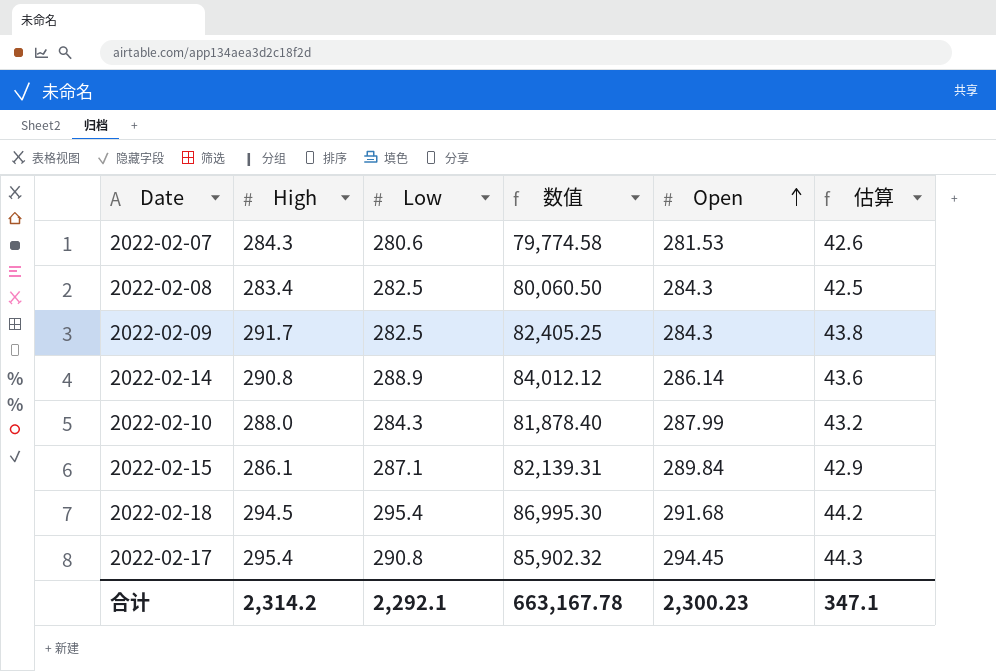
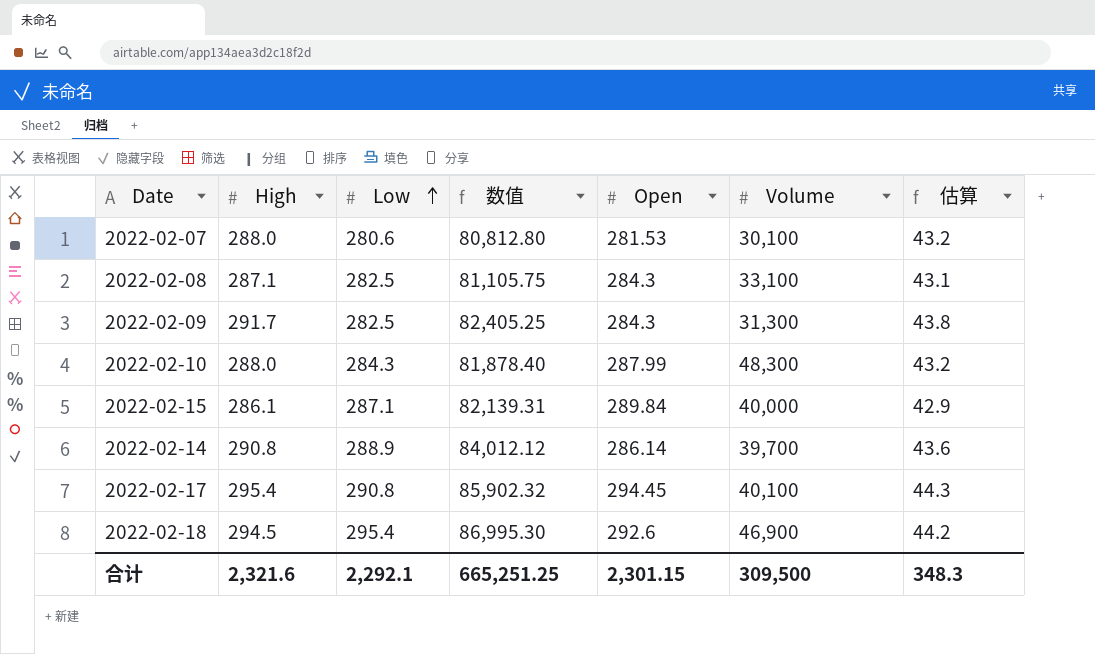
row order: Open ascending -> Low ascending
column Volume | position: none -> 6
2022-02-07 | High: 284.3 -> 288.0
2022-02-07 | 数值: 79,774.58 -> 80,812.80
2022-02-07 | 估算: 42.6 -> 43.2
2022-02-08 | High: 283.4 -> 287.1
2022-02-08 | 数值: 80,060.50 -> 81,105.75
2022-02-08 | 估算: 42.5 -> 43.1
2022-02-18 | Open: 291.68 -> 292.6
合计 | High: 2,314.2 -> 2,321.6
合计 | 数值: 663,167.78 -> 665,251.25
合计 | Open: 2,300.23 -> 2,301.15
合计 | 估算: 347.1 -> 348.3

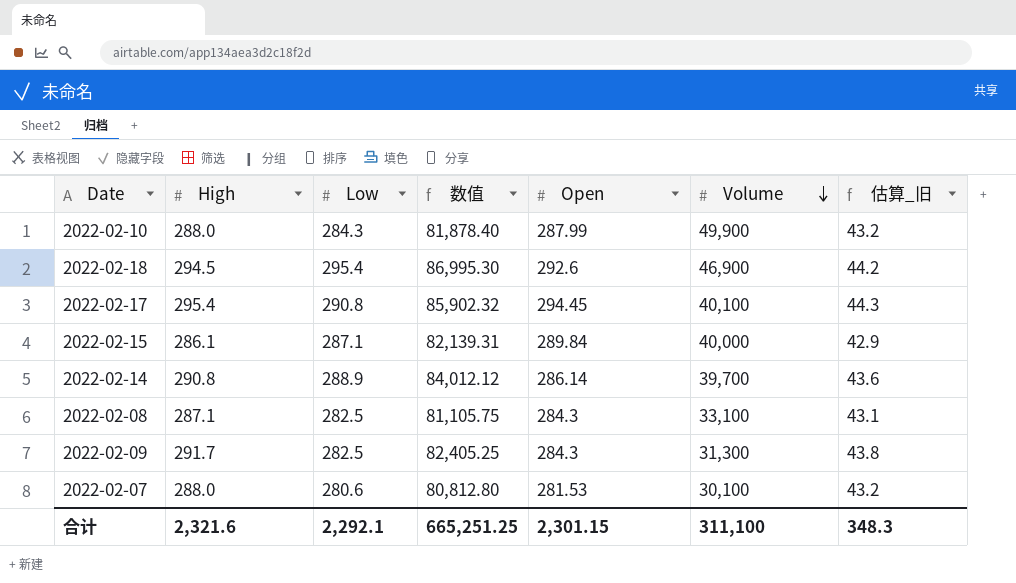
row order: Low ascending -> Volume descending
column name: 估算 -> 估算_旧
2022-02-10 | Volume: 48,300 -> 49,900
合计 | Volume: 309,500 -> 311,100

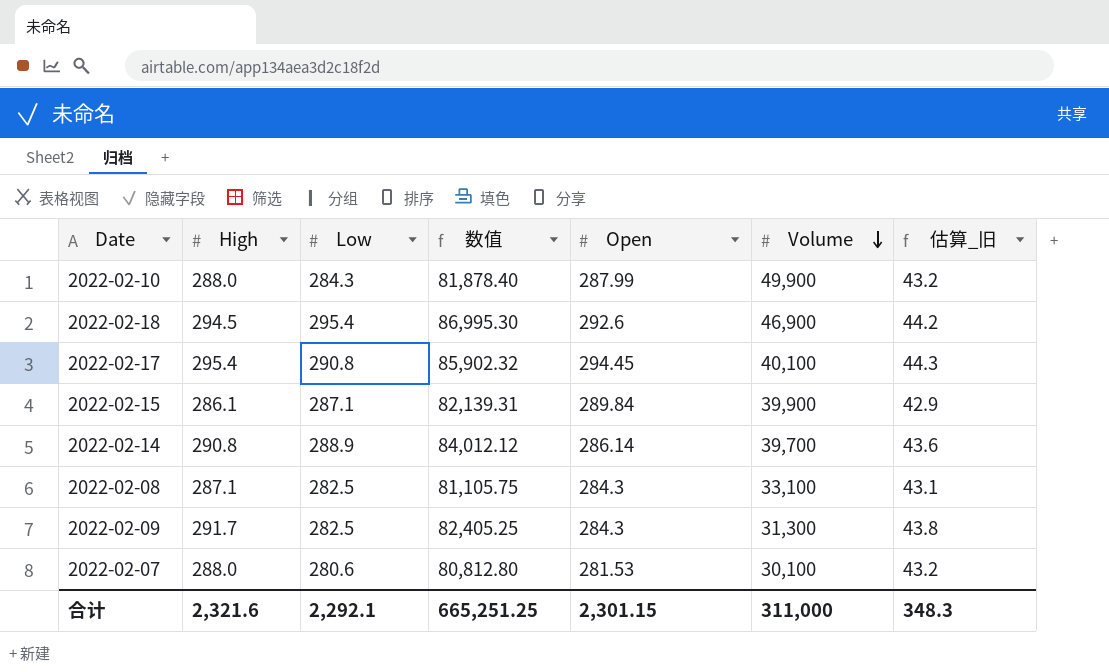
2022-02-15 | Volume: 40,000 -> 39,900
合计 | Volume: 311,100 -> 311,000

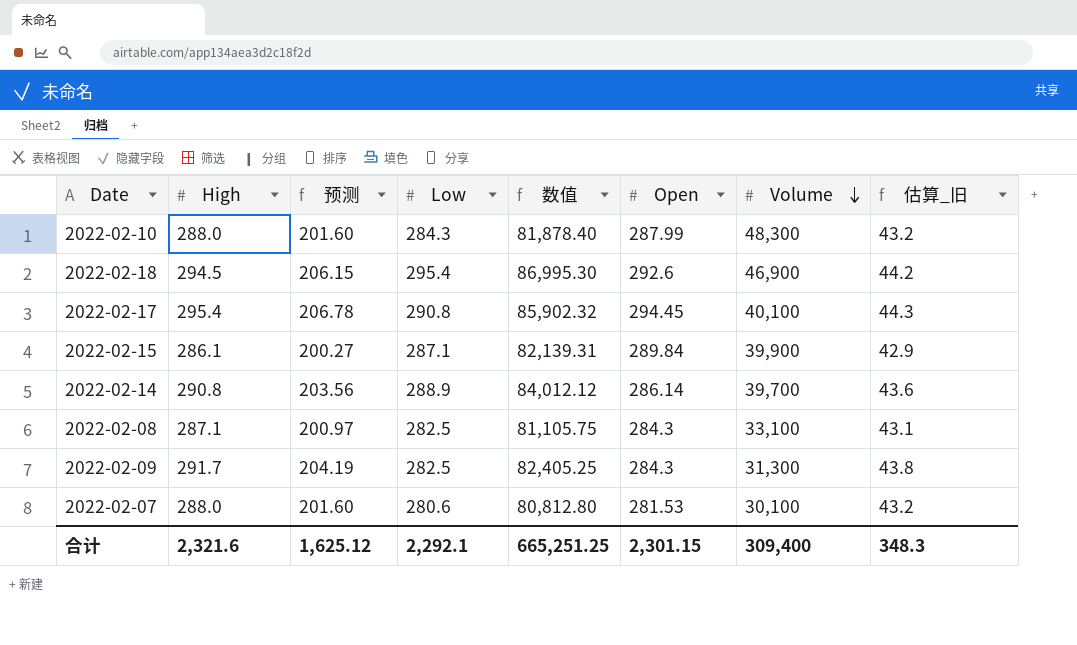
column 预测 | formula: none -> [High] * 0.7
2022-02-10 | Volume: 49,900 -> 48,300
合计 | Volume: 311,000 -> 309,400

